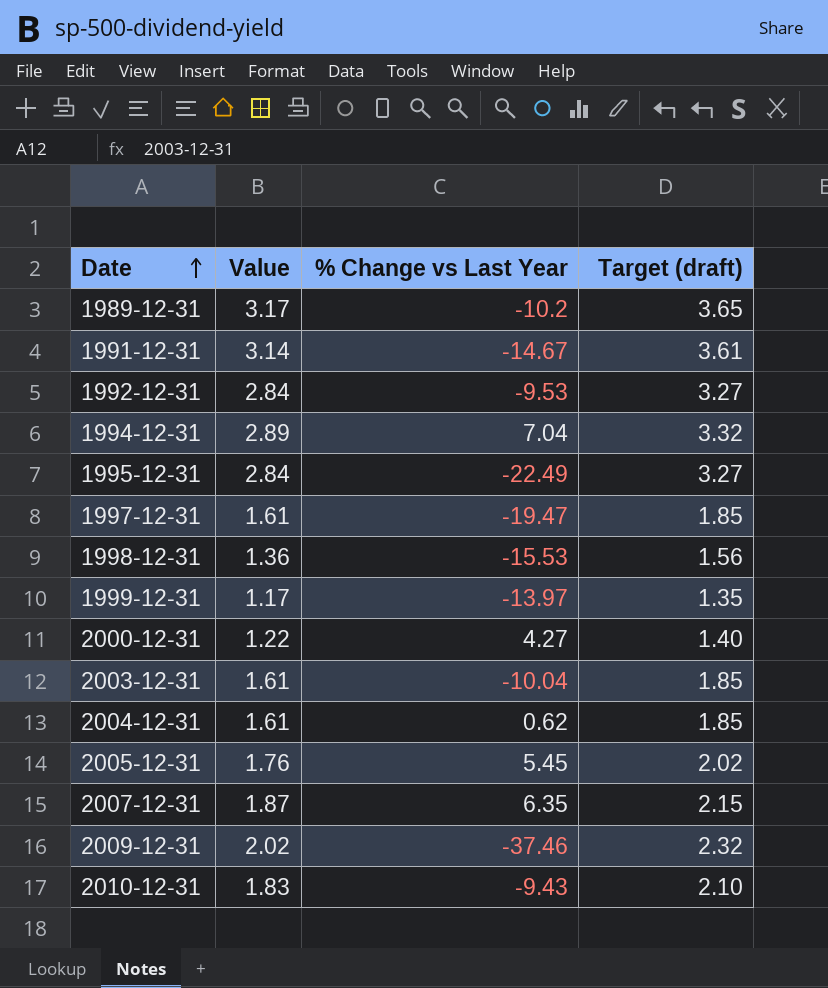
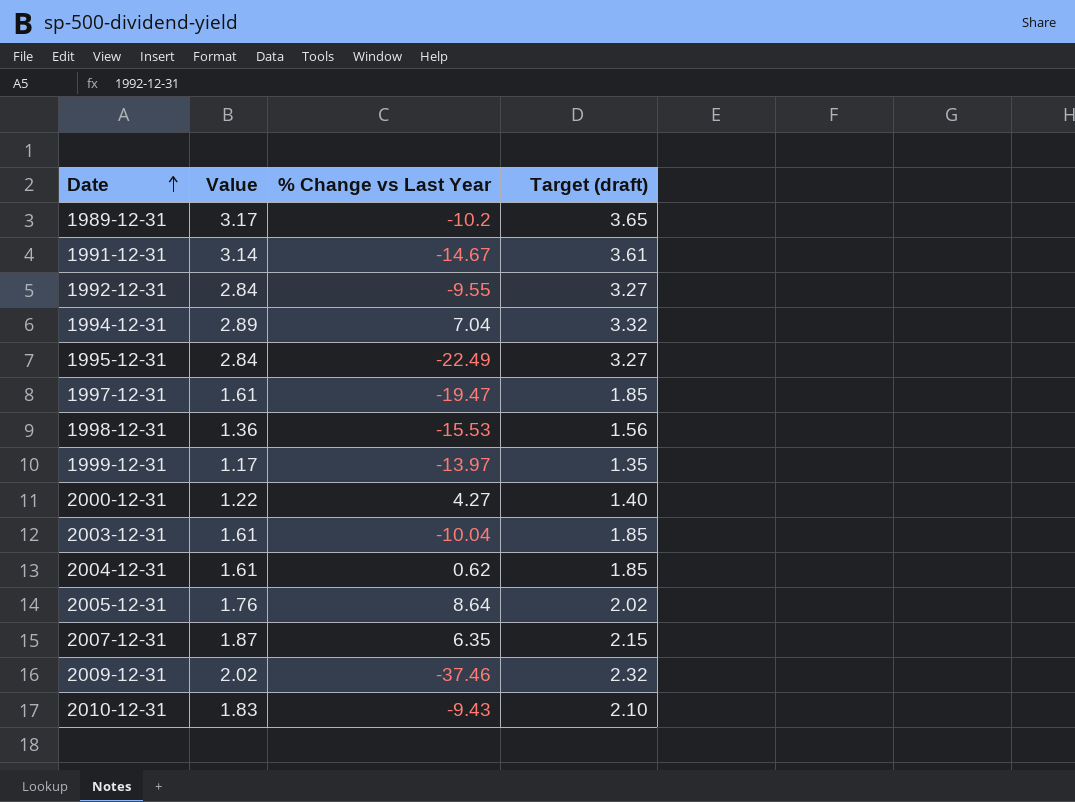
1992-12-31 | % Change vs Last Year: -9.53 -> -9.55
2005-12-31 | % Change vs Last Year: 5.45 -> 8.64

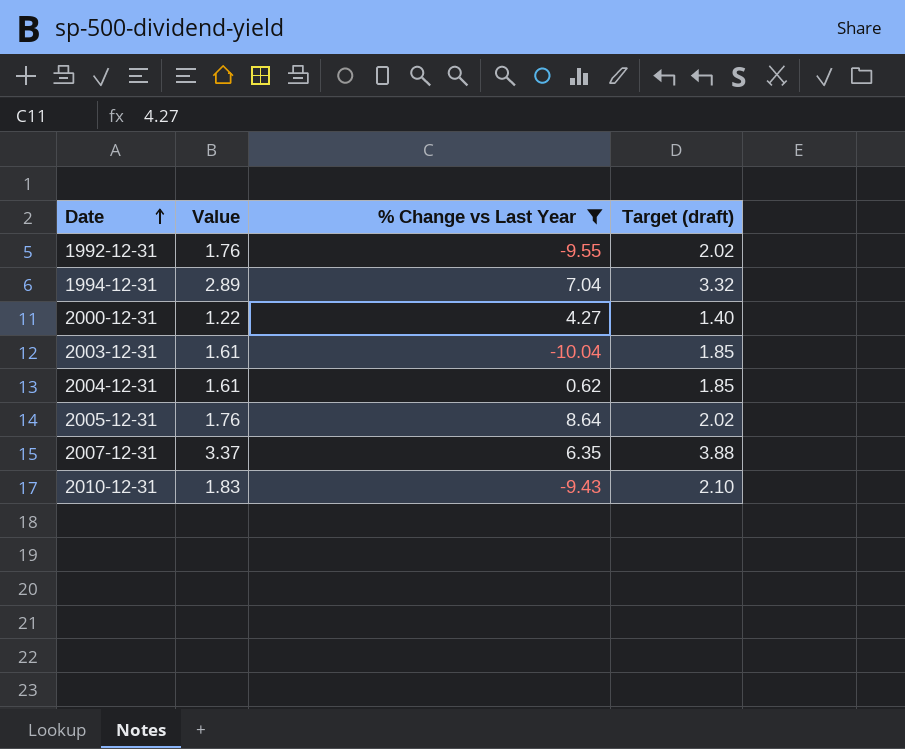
filter: none -> % Change vs Last Year >= -10.04
1992-12-31 | Value: 2.84 -> 1.76
1992-12-31 | Target (draft): 3.27 -> 2.02
2007-12-31 | Value: 1.87 -> 3.37
2007-12-31 | Target (draft): 2.15 -> 3.88

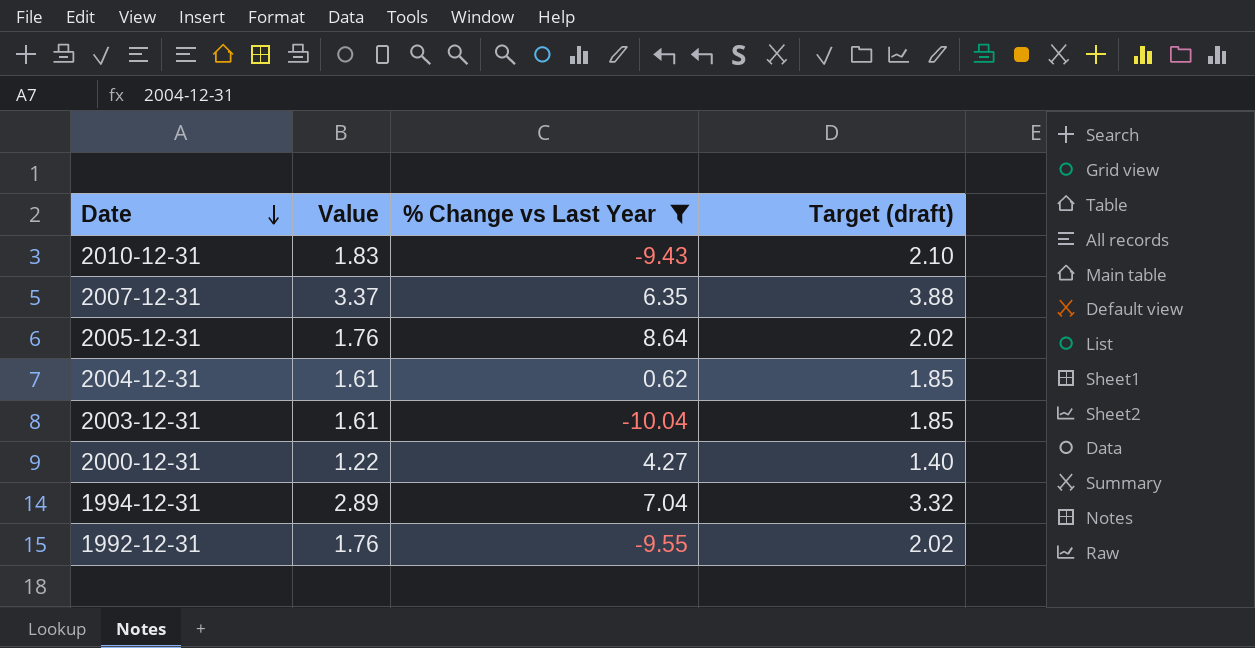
row order: Date ascending -> Date descending

